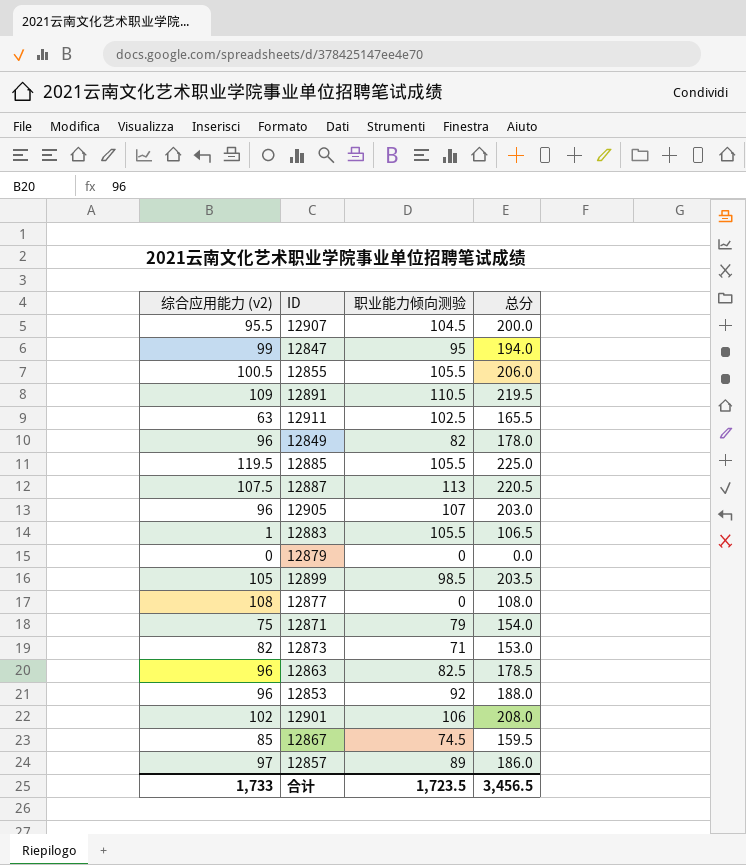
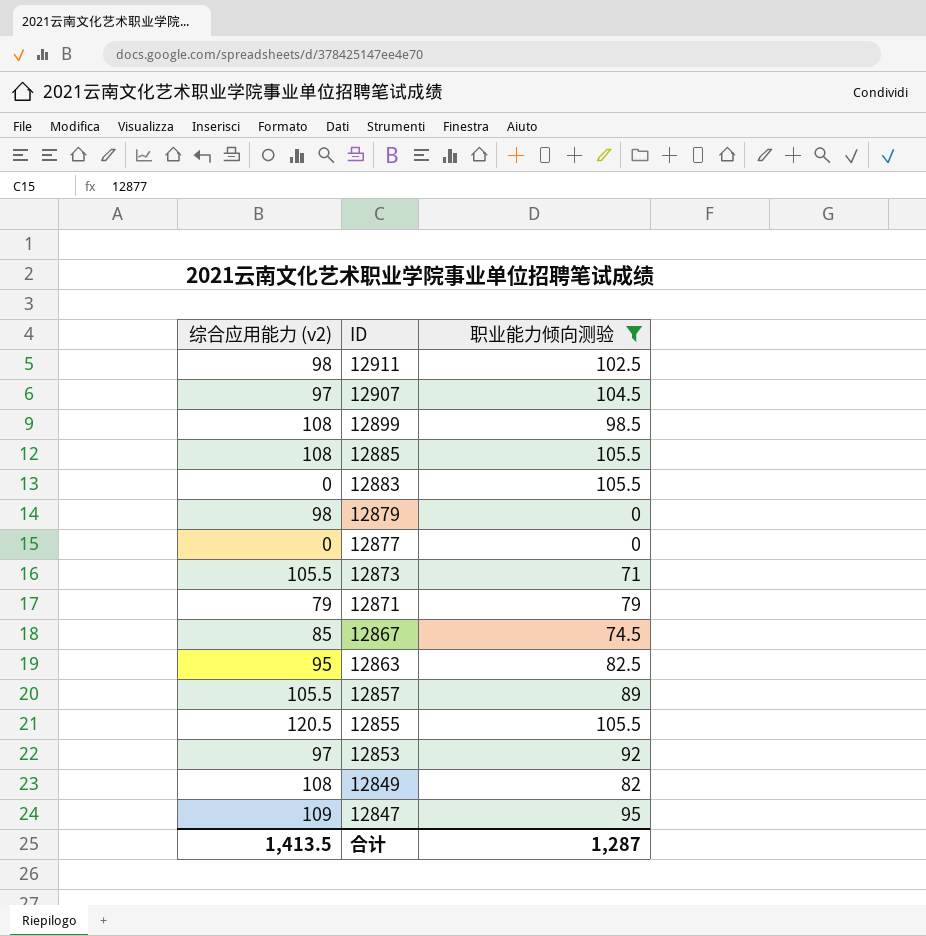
filter: none -> 职业能力倾向测验 <= 105.5
row order: none -> ID descending
column 总分 | formula: [综合应用能力 (v2)] + [职业能力倾向测验] -> none
12911 | 综合应用能力 (v2): 63 -> 98
12907 | 综合应用能力 (v2): 95.5 -> 97
12899 | 综合应用能力 (v2): 105 -> 108
12885 | 综合应用能力 (v2): 119.5 -> 108
12883 | 综合应用能力 (v2): 1 -> 0
12879 | 综合应用能力 (v2): 0 -> 98
12877 | 综合应用能力 (v2): 108 -> 0
12873 | 综合应用能力 (v2): 82 -> 105.5
12871 | 综合应用能力 (v2): 75 -> 79
12863 | 综合应用能力 (v2): 96 -> 95
12857 | 综合应用能力 (v2): 97 -> 105.5
12855 | 综合应用能力 (v2): 100.5 -> 120.5
12853 | 综合应用能力 (v2): 96 -> 97
12849 | 综合应用能力 (v2): 96 -> 108
12847 | 综合应用能力 (v2): 99 -> 109
合计 | 综合应用能力 (v2): 1,733 -> 1,413.5
合计 | 职业能力倾向测验: 1,723.5 -> 1,287

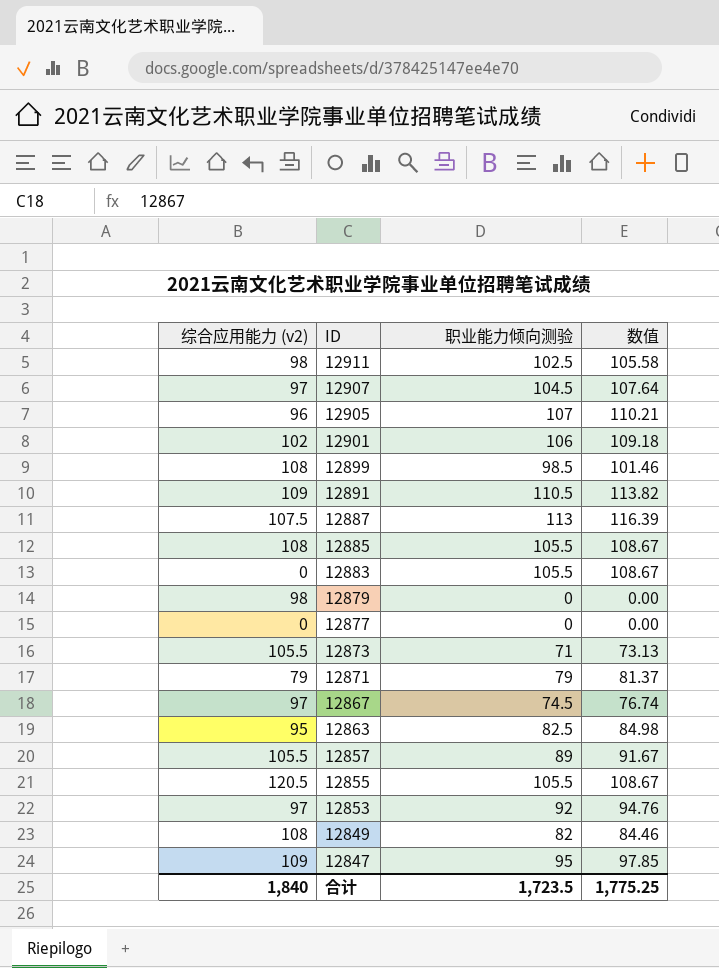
filter: 职业能力倾向测验 <= 105.5 -> none
column 数值 | formula: none -> [职业能力倾向测验] * 1.03
12867 | 综合应用能力 (v2): 85 -> 97
合计 | 综合应用能力 (v2): 1,413.5 -> 1,840
合计 | 职业能力倾向测验: 1,287 -> 1,723.5

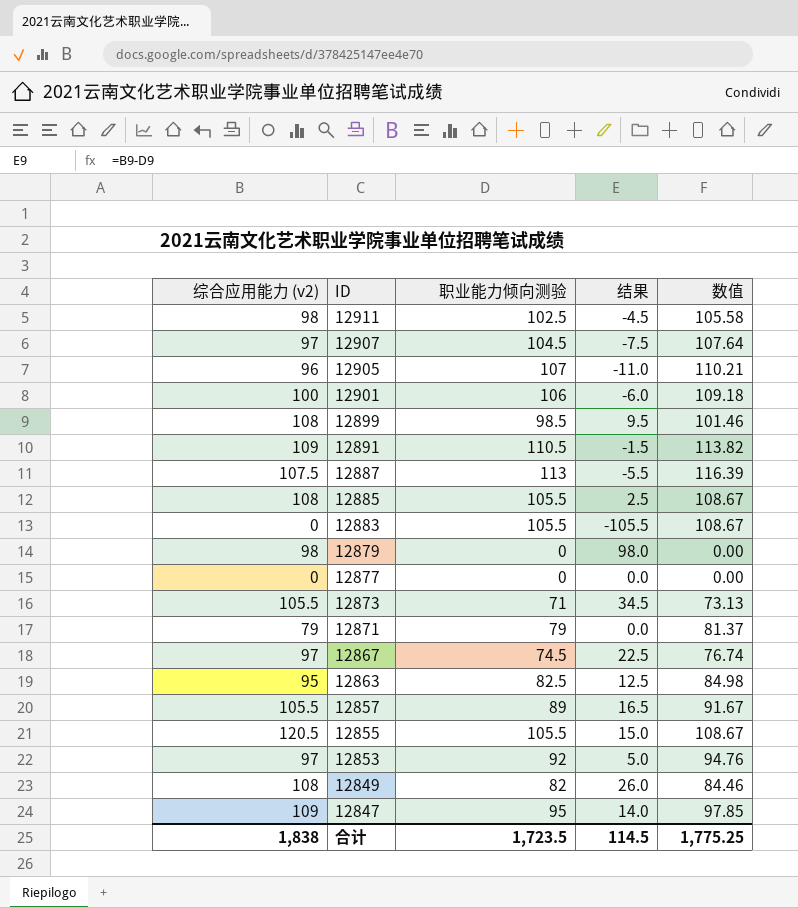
column 结果 | formula: none -> [综合应用能力 (v2)] - [职业能力倾向测验]
12901 | 综合应用能力 (v2): 102 -> 100
合计 | 综合应用能力 (v2): 1,840 -> 1,838

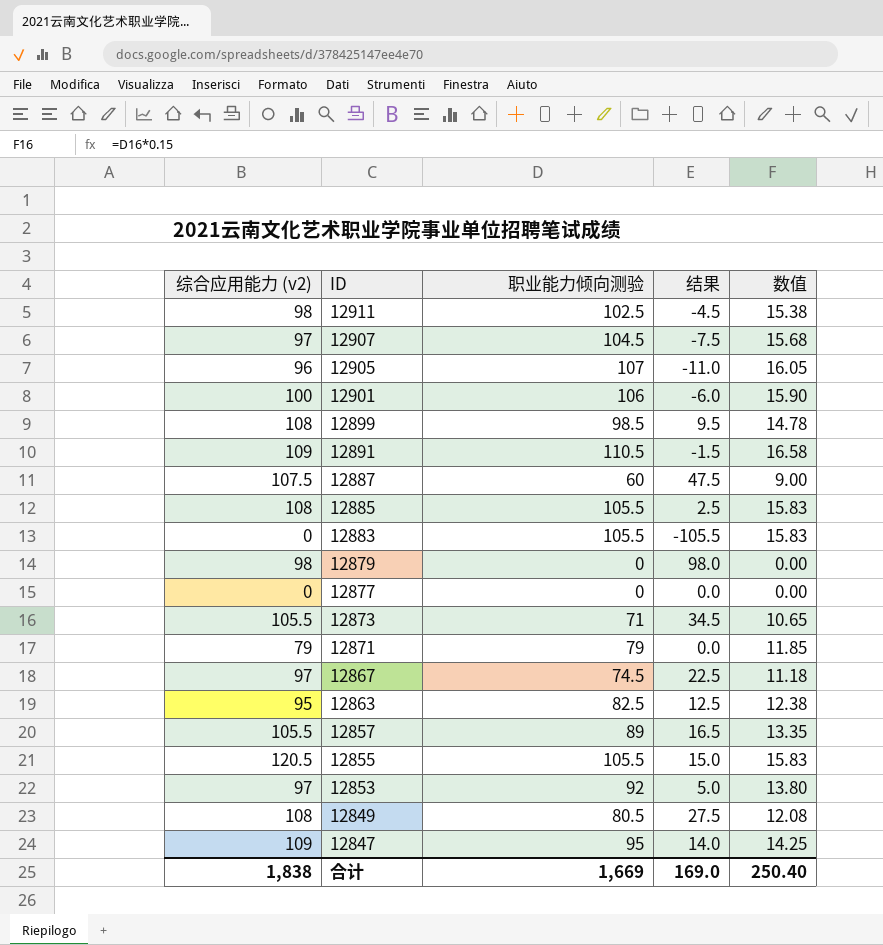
column 数值 | formula: [职业能力倾向测验] * 1.03 -> [职业能力倾向测验] * 0.15
12887 | 职业能力倾向测验: 113 -> 60
12887 | 结果: -5.5 -> 47.5
12849 | 职业能力倾向测验: 82 -> 80.5
12849 | 结果: 26.0 -> 27.5
合计 | 职业能力倾向测验: 1,723.5 -> 1,669
合计 | 结果: 114.5 -> 169.0
合计 | 数值: 1,775.25 -> 250.40

